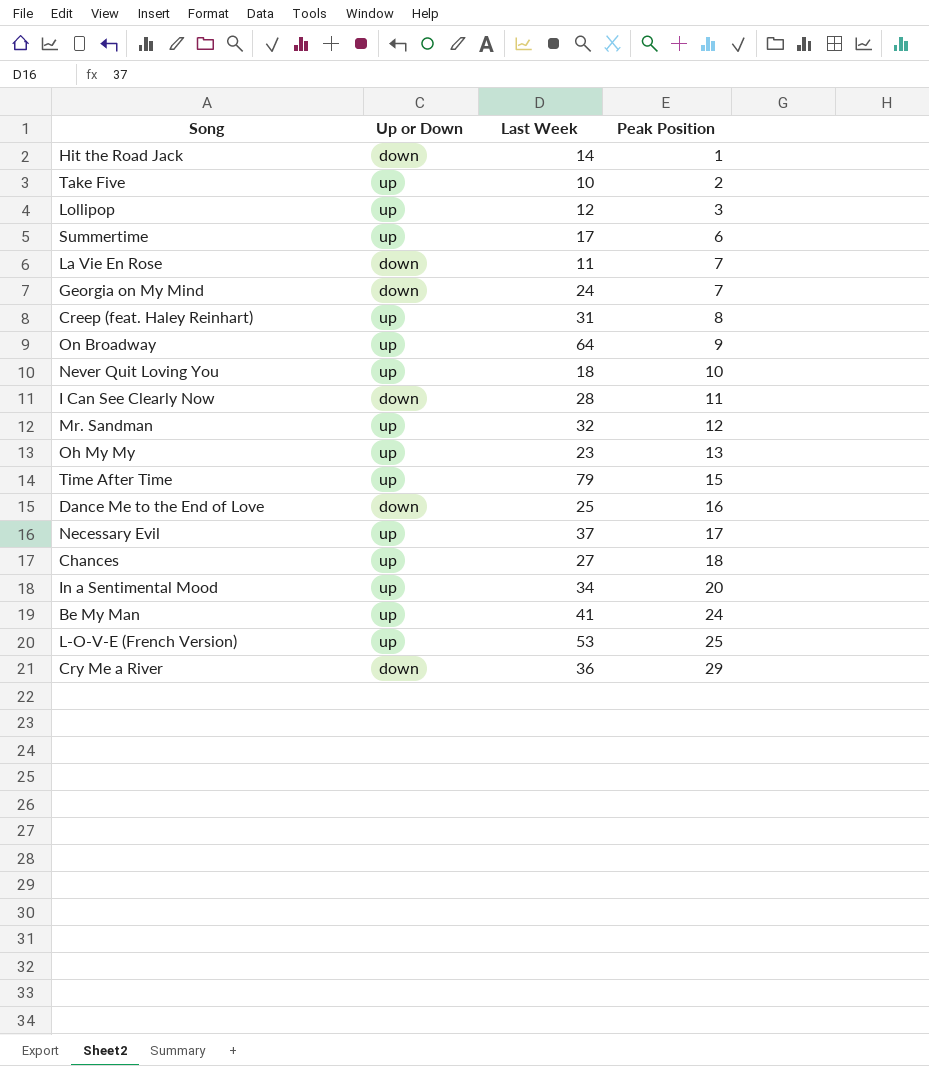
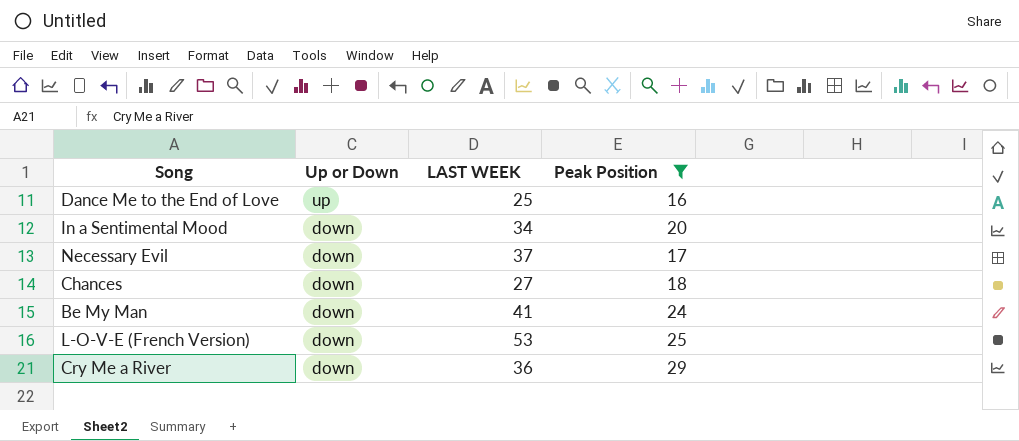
filter: none -> Peak Position >= 16
row order: Peak Position ascending -> Up or Down descending
column name: Last Week -> LAST WEEK
Dance Me to the End of Love | Up or Down: down -> up
In a Sentimental Mood | Up or Down: up -> down
Necessary Evil | Up or Down: up -> down
Chances | Up or Down: up -> down
Be My Man | Up or Down: up -> down
L-O-V-E (French Version) | Up or Down: up -> down

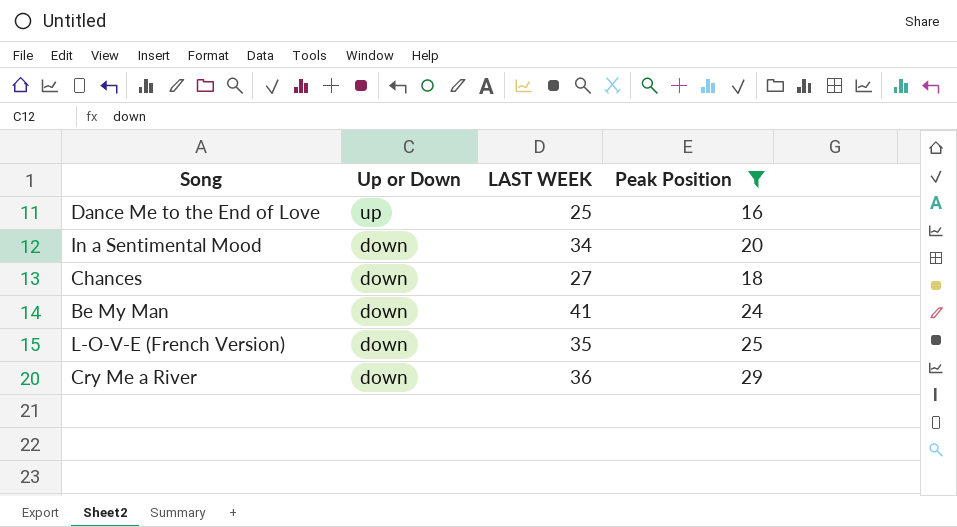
row Necessary Evil: down | 37 | 17 -> none
L-O-V-E (French Version) | LAST WEEK: 53 -> 35

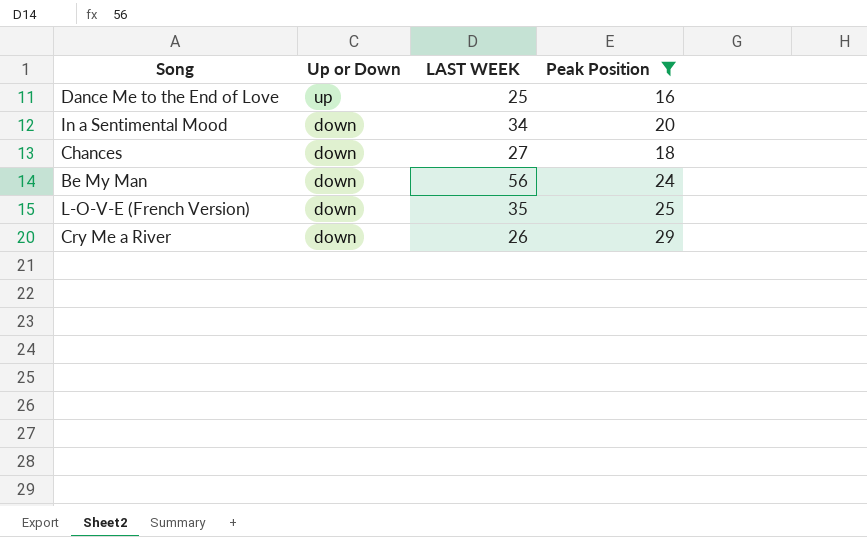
Be My Man | LAST WEEK: 41 -> 56
Cry Me a River | LAST WEEK: 36 -> 26

